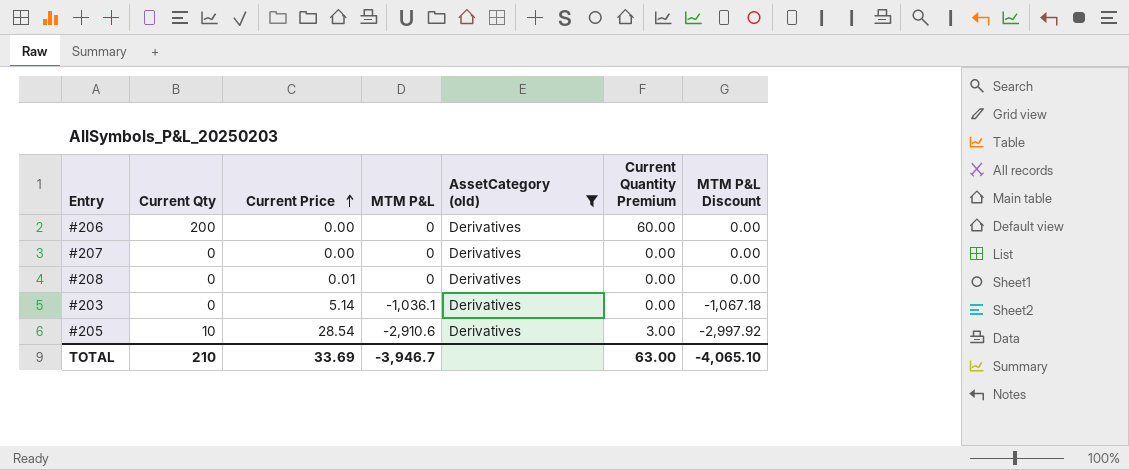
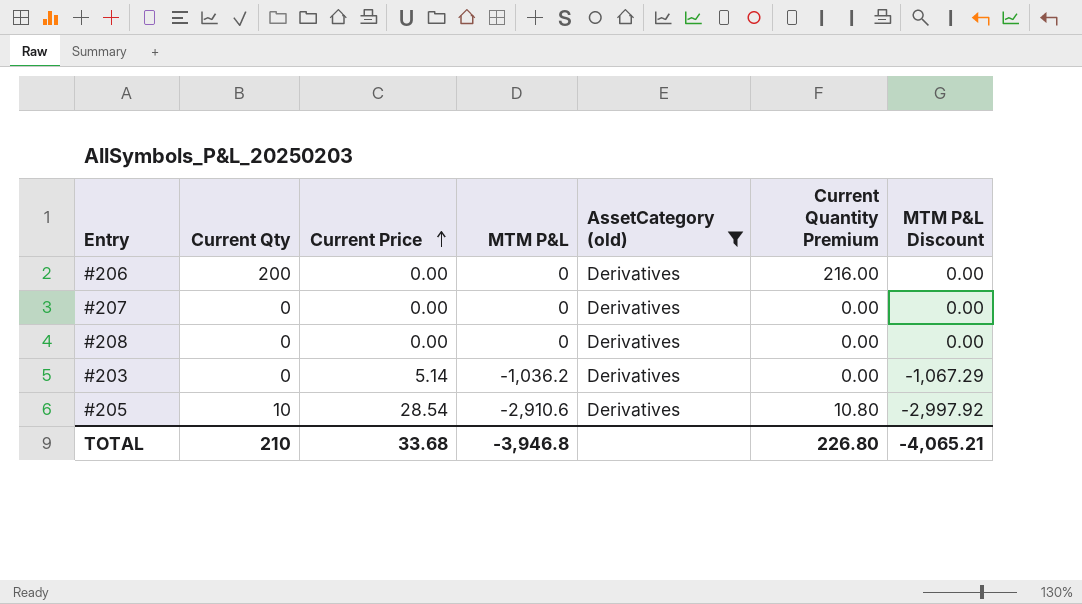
column Current Quantity Premium | formula: [Current Qty] * 0.3 -> [Current Qty] * 1.08
#208 | Current Price: 0.01 -> 0.00
#203 | MTM P&L: -1,036.1 -> -1,036.2
#203 | MTM P&L Discount: -1,067.18 -> -1,067.29
TOTAL | Current Price: 33.69 -> 33.68
TOTAL | MTM P&L: -3,946.7 -> -3,946.8
TOTAL | Current Quantity Premium: 63.00 -> 226.80
TOTAL | MTM P&L Discount: -4,065.10 -> -4,065.21

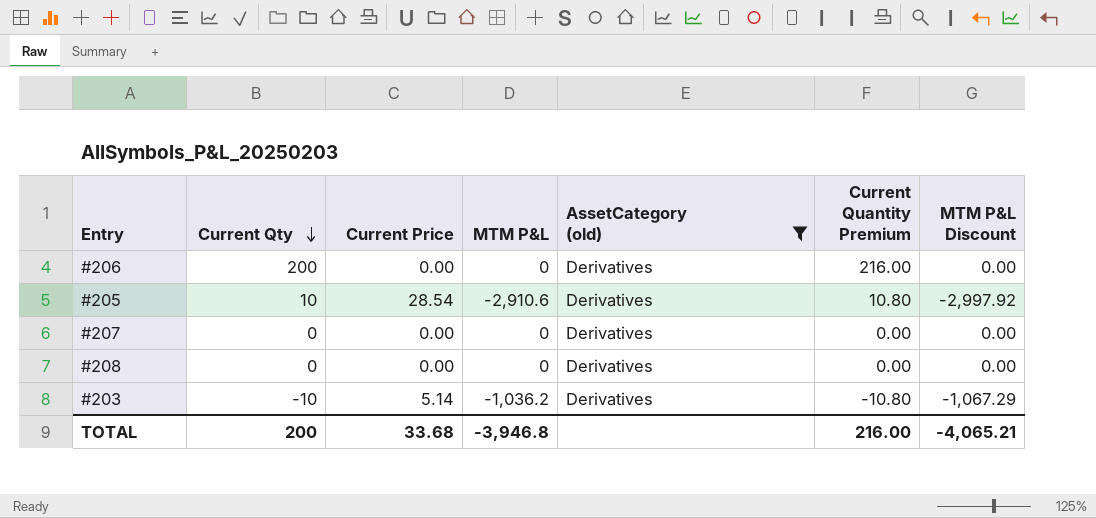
row order: Current Price ascending -> Current Qty descending
#203 | Current Qty: 0 -> -10
#203 | Current Quantity Premium: 0.00 -> -10.80
TOTAL | Current Qty: 210 -> 200
TOTAL | Current Quantity Premium: 226.80 -> 216.00

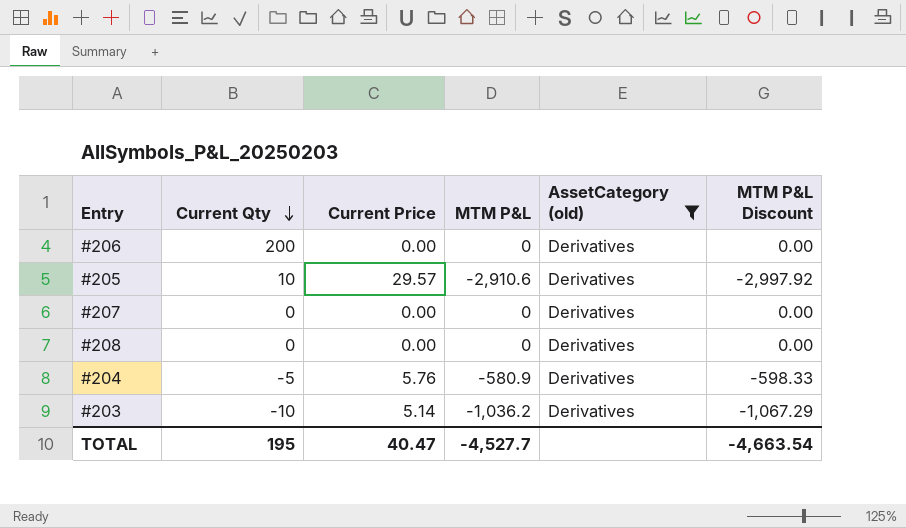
column Current Quantity Premium | formula: [Current Qty] * 1.08 -> none
#205 | Current Price: 28.54 -> 29.57
row #204: none -> -5 | 5.76 | -580.9 | Derivatives | -598.33
TOTAL | Current Qty: 200 -> 195
TOTAL | Current Price: 33.68 -> 40.47
TOTAL | MTM P&L: -3,946.8 -> -4,527.7
TOTAL | MTM P&L Discount: -4,065.21 -> -4,663.54

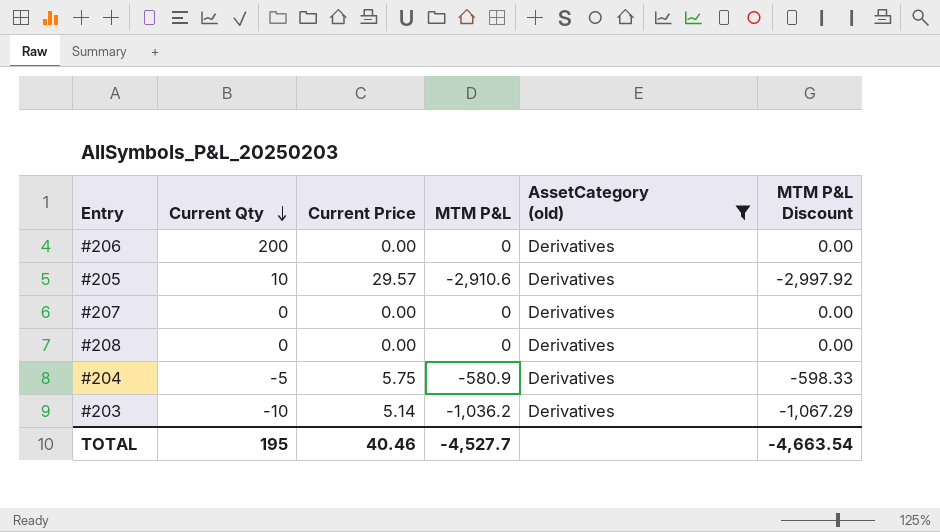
#204 | Current Price: 5.76 -> 5.75
TOTAL | Current Price: 40.47 -> 40.46

